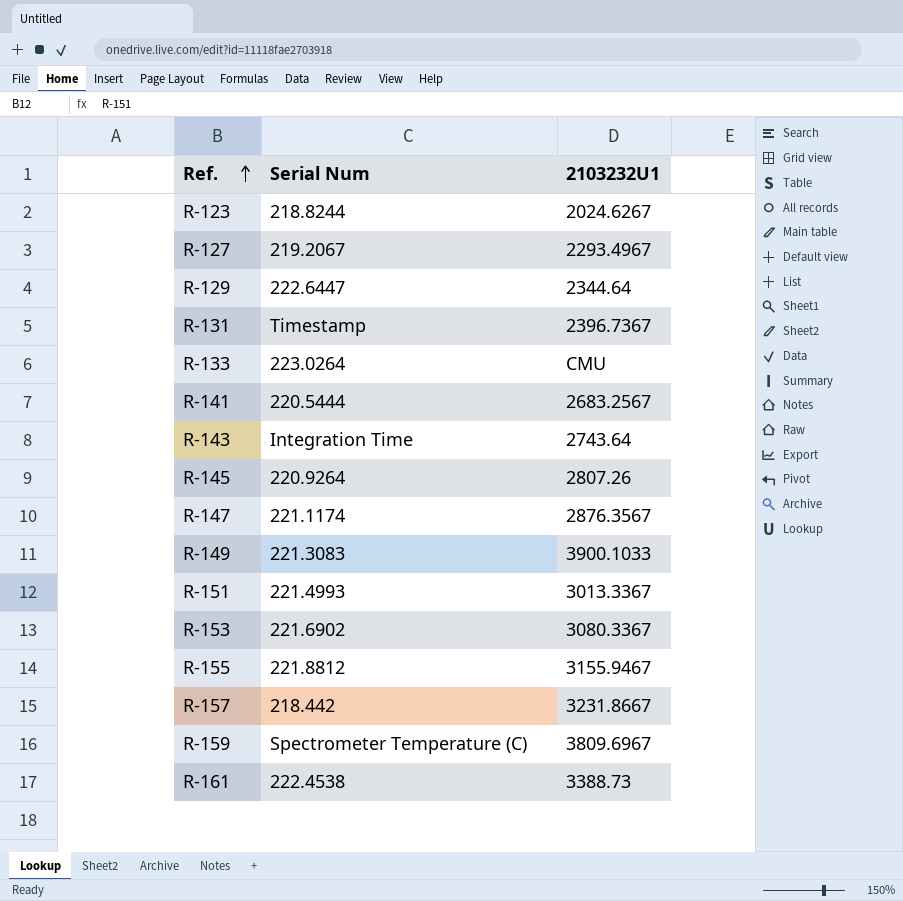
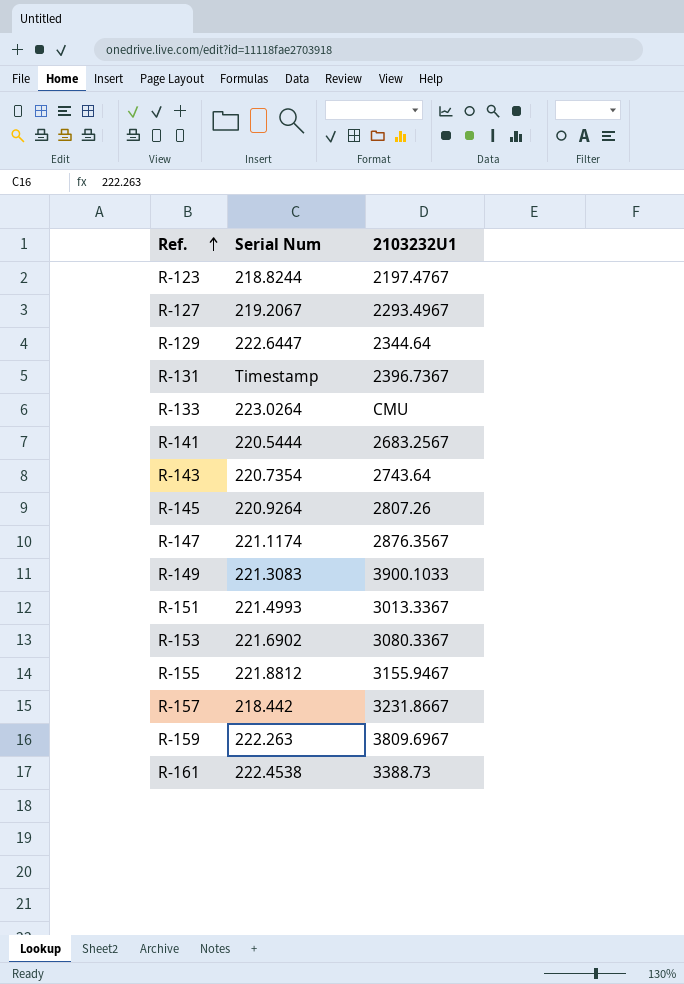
R-123 | 2103232U1: 2024.6267 -> 2197.4767
R-143 | Serial Num: Integration Time -> 220.7354
R-159 | Serial Num: Spectrometer Temperature (C) -> 222.263

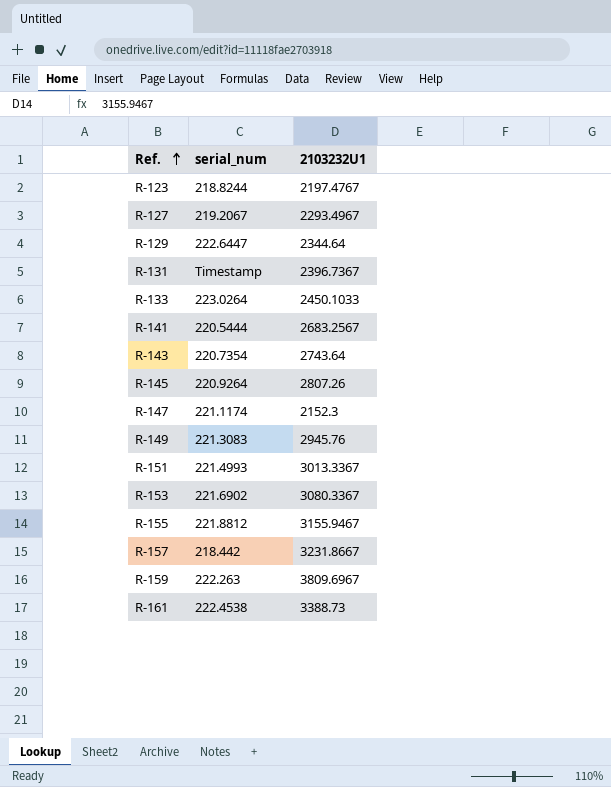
column name: Serial Num -> serial_num
R-133 | 2103232U1: CMU -> 2450.1033
R-147 | 2103232U1: 2876.3567 -> 2152.3
R-149 | 2103232U1: 3900.1033 -> 2945.76

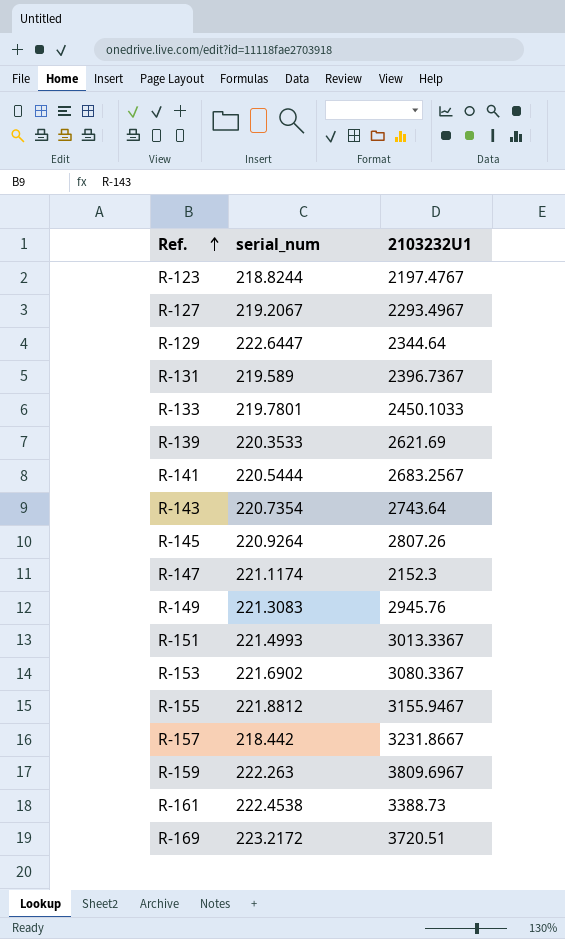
R-131 | serial_num: Timestamp -> 219.589
R-133 | serial_num: 223.0264 -> 219.7801
row R-139: none -> 220.3533 | 2621.69
row R-169: none -> 223.2172 | 3720.51

